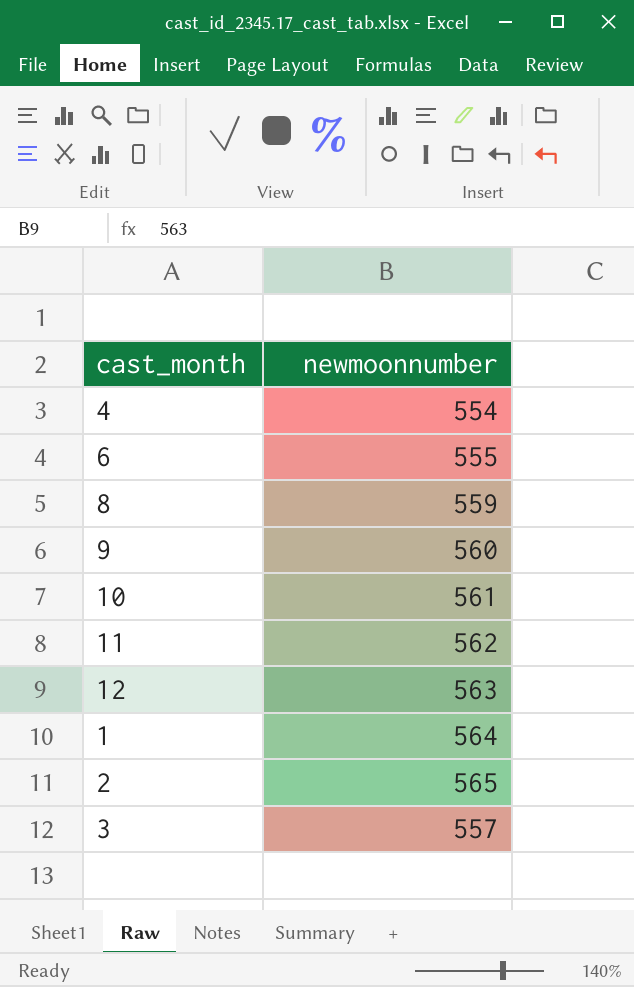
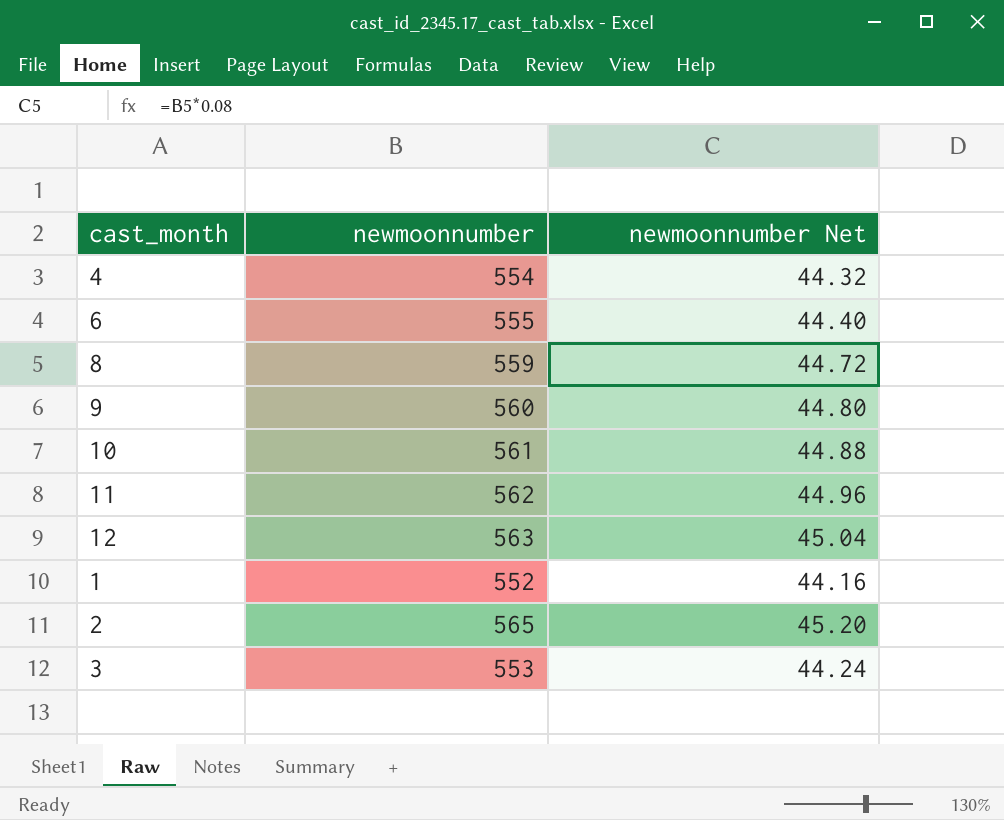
column newmoonnumber Net | formula: none -> [newmoonnumber] * 0.08
1 | newmoonnumber: 564 -> 552
3 | newmoonnumber: 557 -> 553

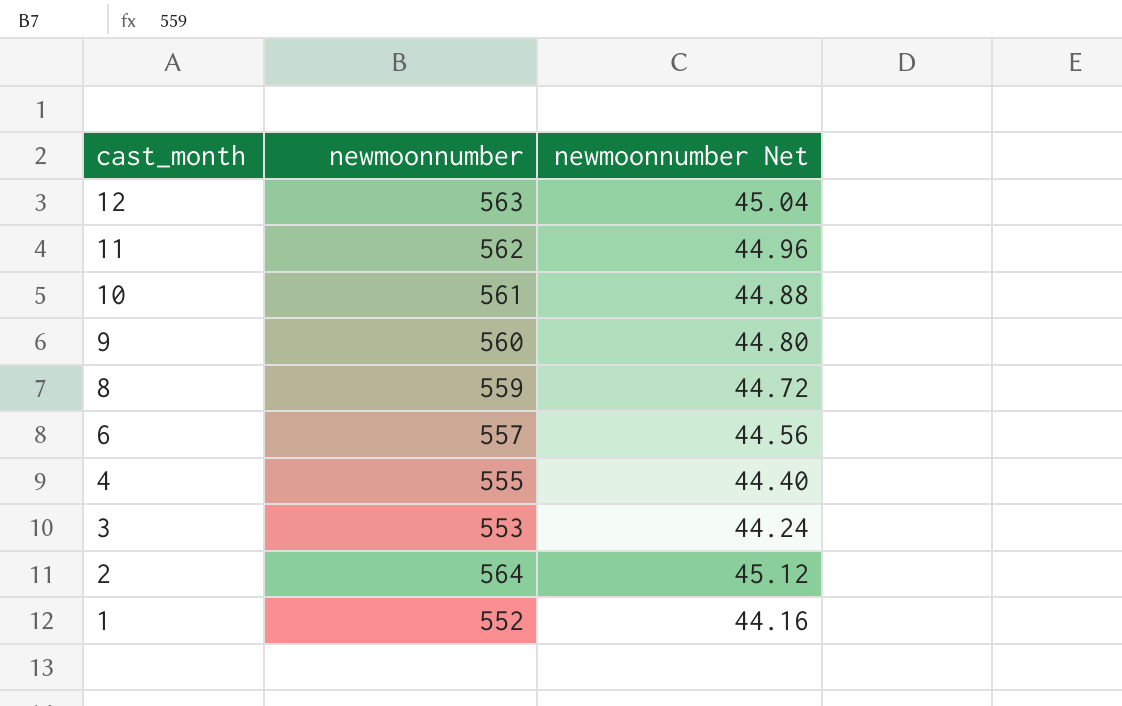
row order: none -> cast_month descending
6 | newmoonnumber: 555 -> 557
6 | newmoonnumber Net: 44.40 -> 44.56
4 | newmoonnumber: 554 -> 555
4 | newmoonnumber Net: 44.32 -> 44.40
2 | newmoonnumber: 565 -> 564
2 | newmoonnumber Net: 45.20 -> 45.12

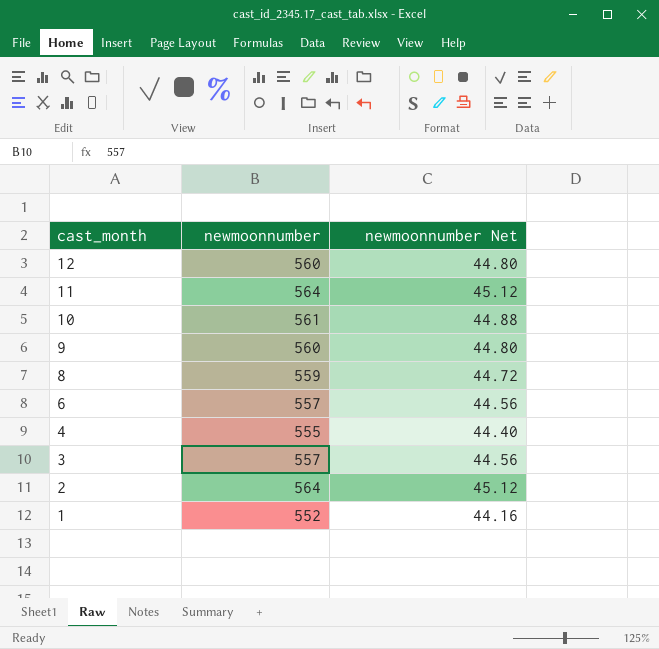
12 | newmoonnumber: 563 -> 560
12 | newmoonnumber Net: 45.04 -> 44.80
11 | newmoonnumber: 562 -> 564
11 | newmoonnumber Net: 44.96 -> 45.12
3 | newmoonnumber: 553 -> 557
3 | newmoonnumber Net: 44.24 -> 44.56

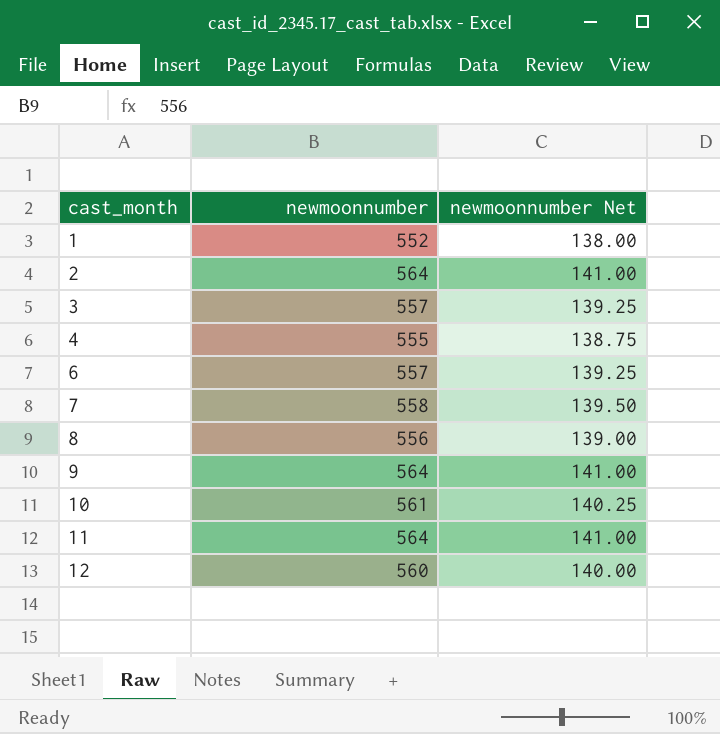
row order: cast_month descending -> cast_month ascending
column newmoonnumber Net | formula: [newmoonnumber] * 0.08 -> [newmoonnumber] * 0.25
row 7: none -> 558 | 139.50
8 | newmoonnumber: 559 -> 556
9 | newmoonnumber: 560 -> 564

